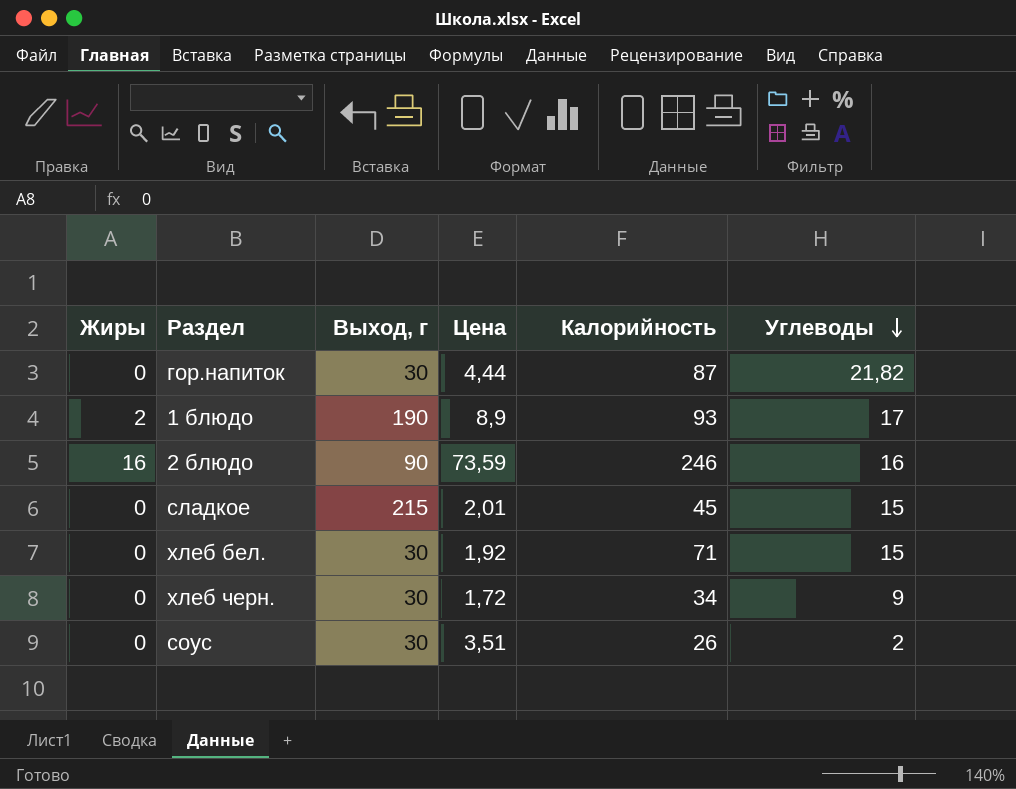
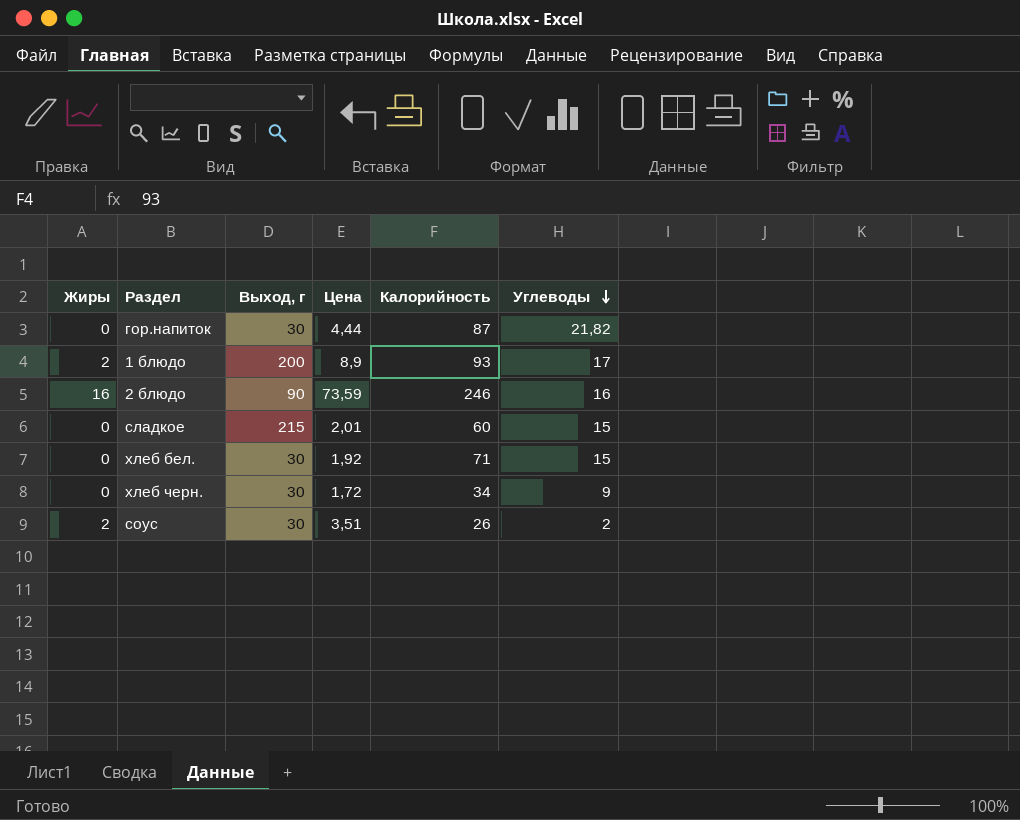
1 блюдо | Выход, г: 190 -> 200
сладкое | Калорийность: 45 -> 60
соус | Жиры: 0 -> 2

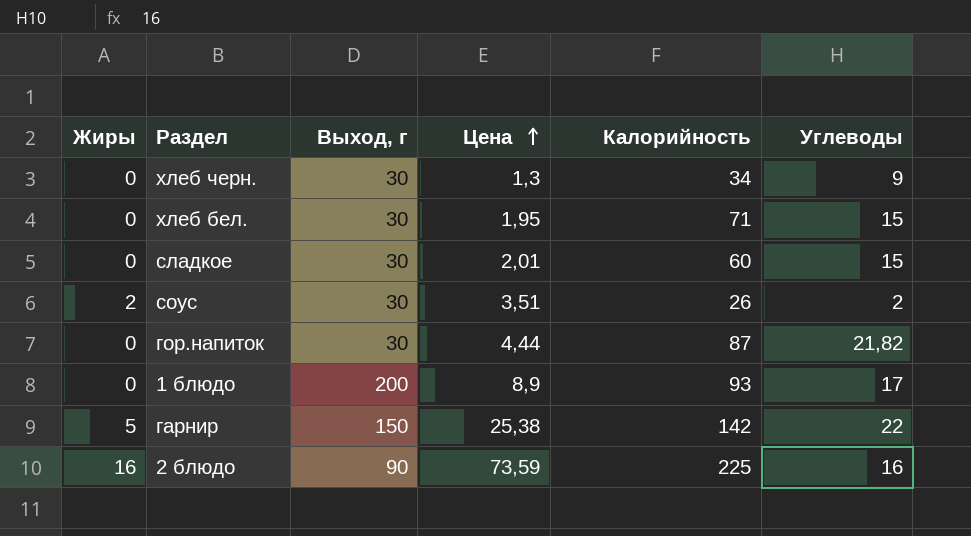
row order: Углеводы descending -> Цена ascending
хлеб черн. | Цена: 1,72 -> 1,3
хлеб бел. | Цена: 1,92 -> 1,95
сладкое | Выход, г: 215 -> 30
1 блюдо | Жиры: 2 -> 0
row гарнир: none -> 5 | 150 | 25,38 | 142 | 22
2 блюдо | Калорийность: 246 -> 225

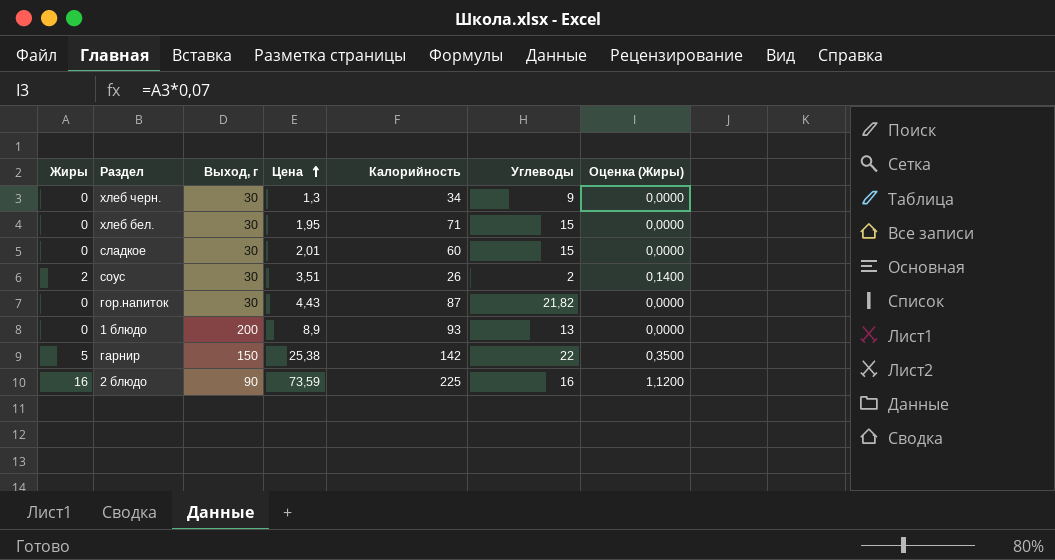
column Оценка (Жиры) | formula: none -> [Жиры] * 0,07
гор.напиток | Цена: 4,44 -> 4,43
1 блюдо | Углеводы: 17 -> 13

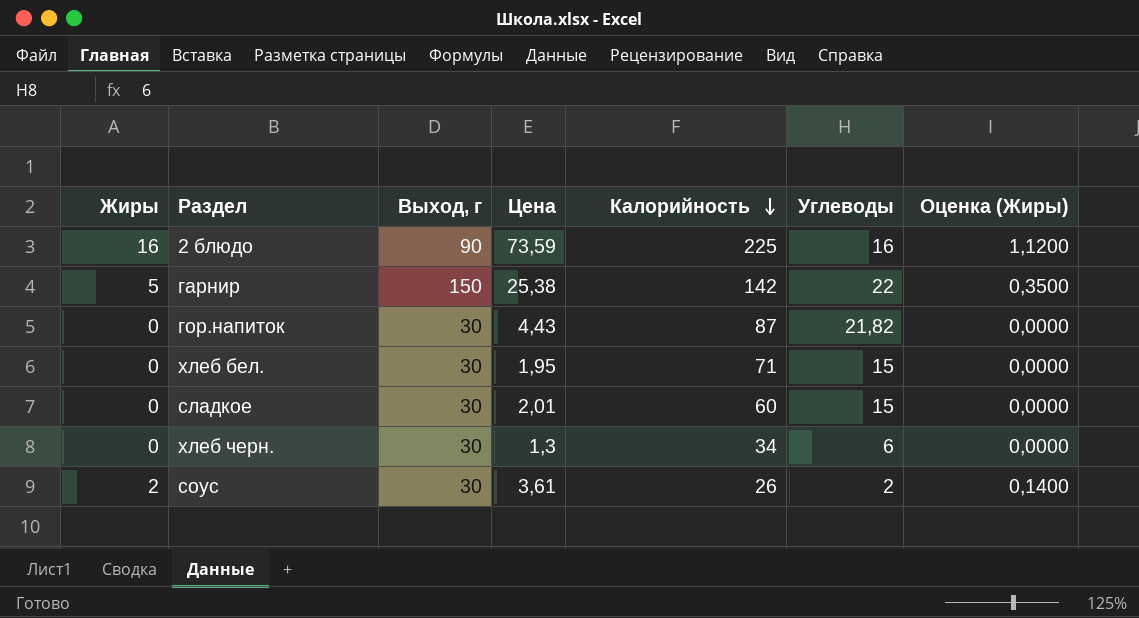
row order: Цена ascending -> Калорийность descending
row 1 блюдо: 0 | 200 | 8,9 | 93 | 13 | 0,0000 -> none
хлеб черн. | Углеводы: 9 -> 6
соус | Цена: 3,51 -> 3,61

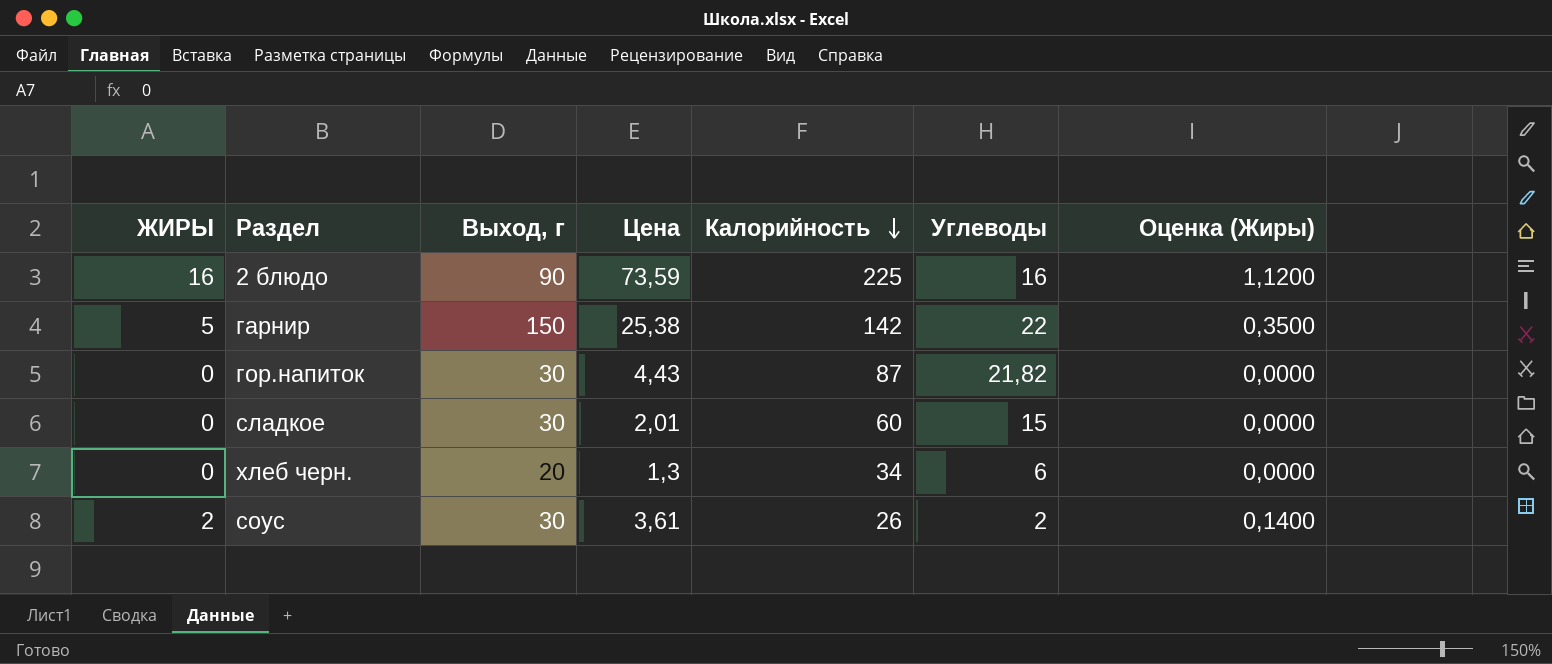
column name: Жиры -> ЖИРЫ
row хлеб бел.: 0 | 30 | 1,95 | 71 | 15 | 0,0000 -> none
хлеб черн. | Выход, г: 30 -> 20

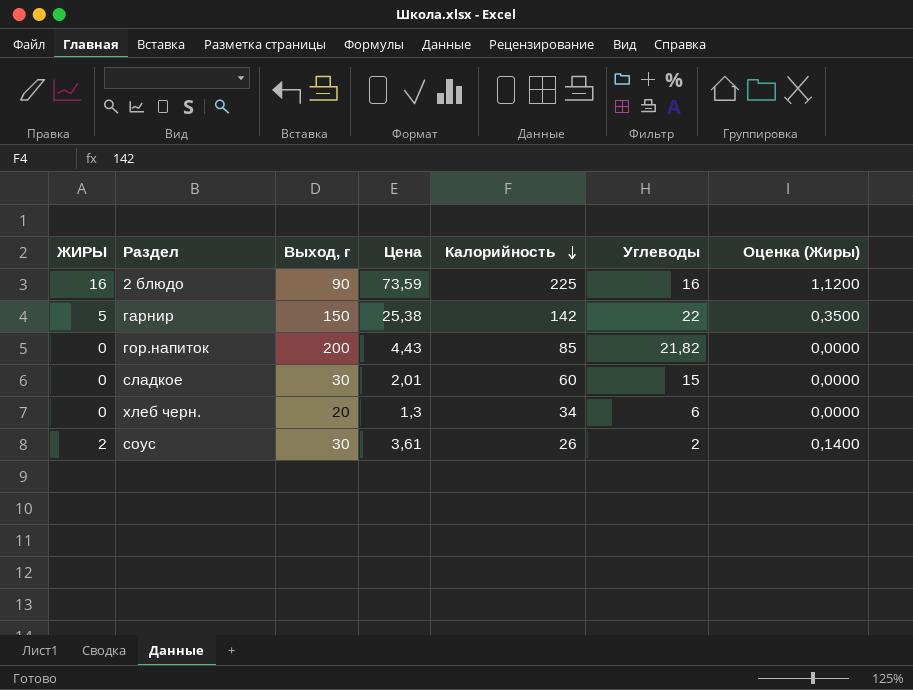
гор.напиток | Выход, г: 30 -> 200
гор.напиток | Калорийность: 87 -> 85

